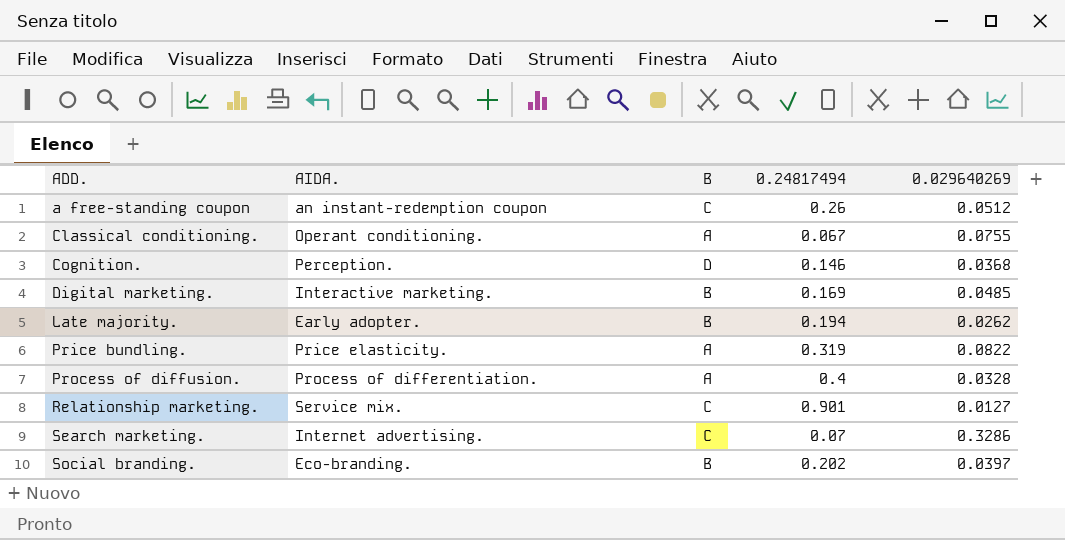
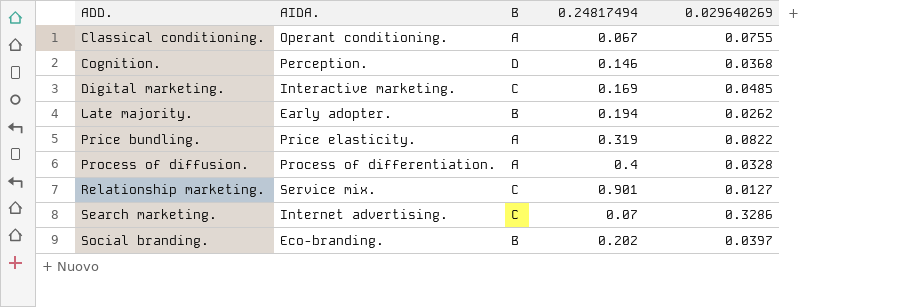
row a free-standing coupon: an instant-redemption coupon | C | 0.26 | 0.0512 -> none
Digital marketing. | B: B -> C

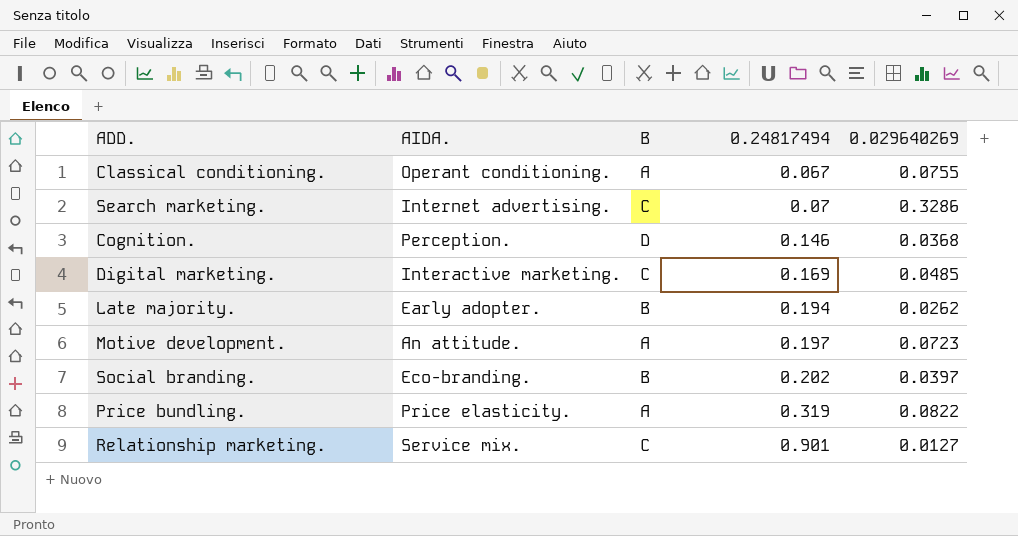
row order: ADD. ascending -> 0.24817494 ascending
row Process of diffusion.: Process of differentiation. | A | 0.4 | 0.0328 -> none
row Motive development.: none -> An attitude. | A | 0.197 | 0.0723

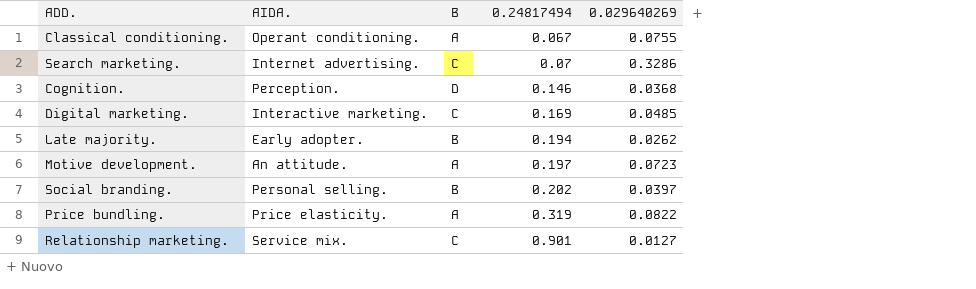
Social branding. | AIDA.: Eco-branding. -> Personal selling.

